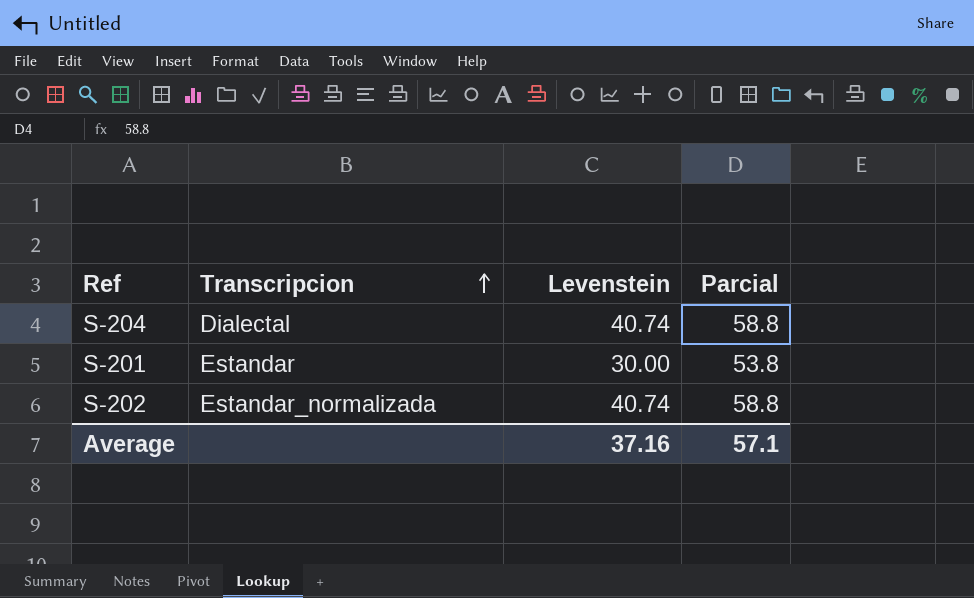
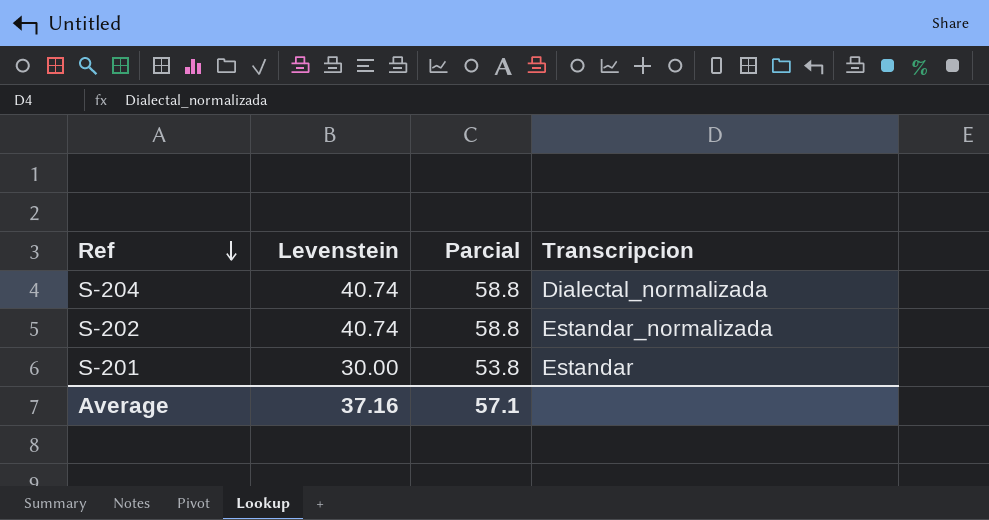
row order: Transcripcion ascending -> Ref descending
column Transcripcion | position: 2 -> 4
S-204 | Transcripcion: Dialectal -> Dialectal_normalizada

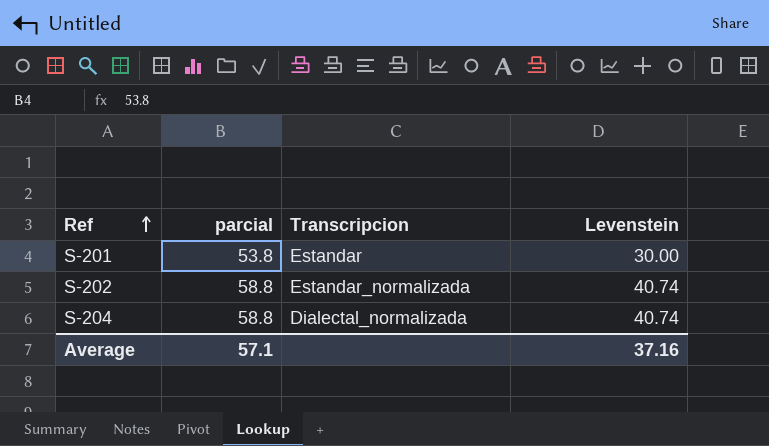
row order: Ref descending -> Ref ascending
column name: Parcial -> parcial
column Levenstein | position: 2 -> 4

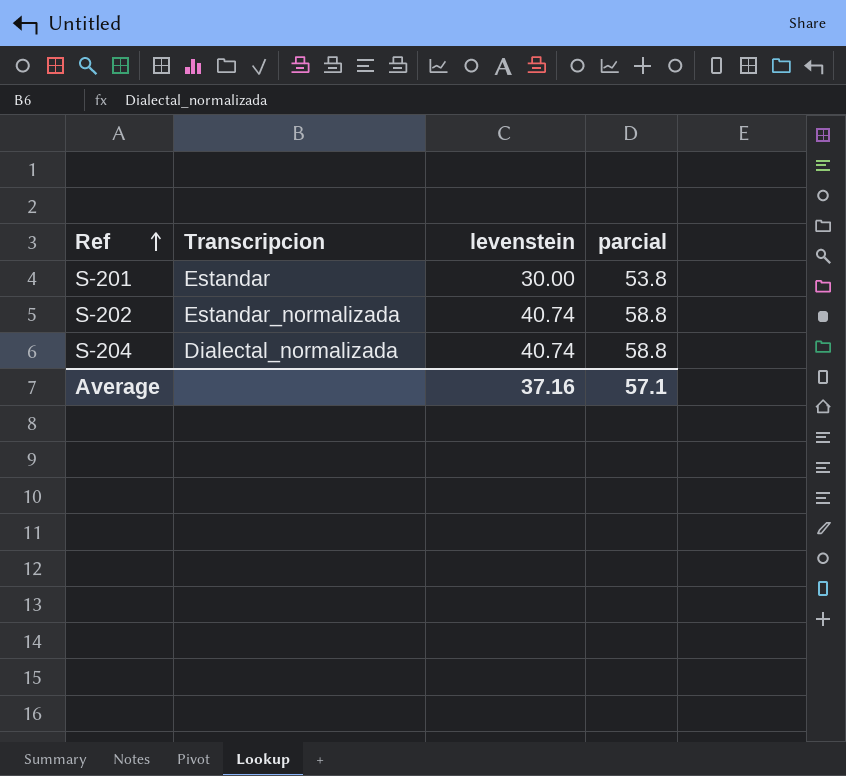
column name: Levenstein -> levenstein
column parcial | position: 2 -> 4

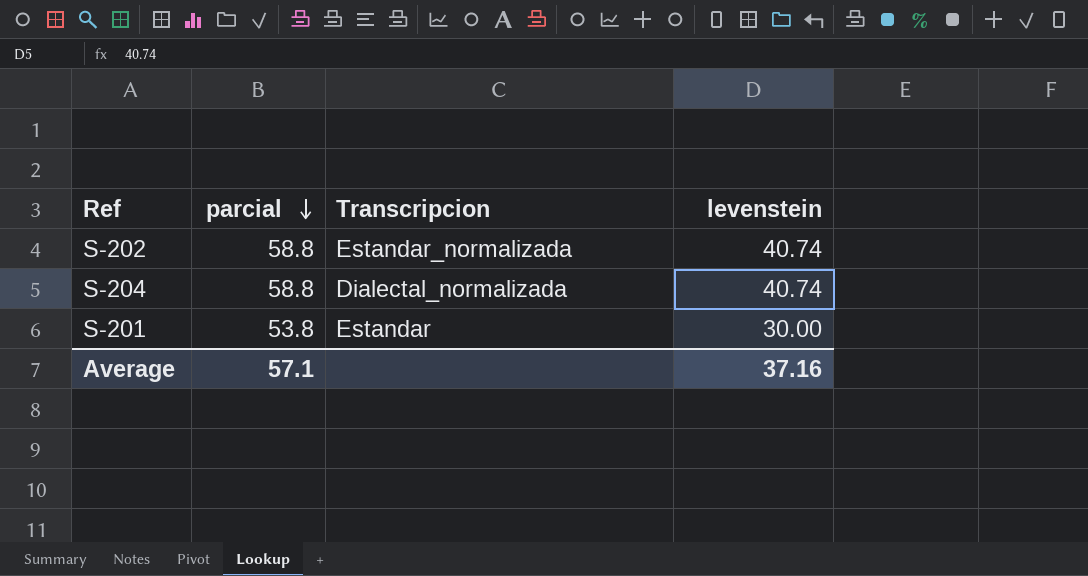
row order: Ref ascending -> parcial descending
column parcial | position: 4 -> 2

